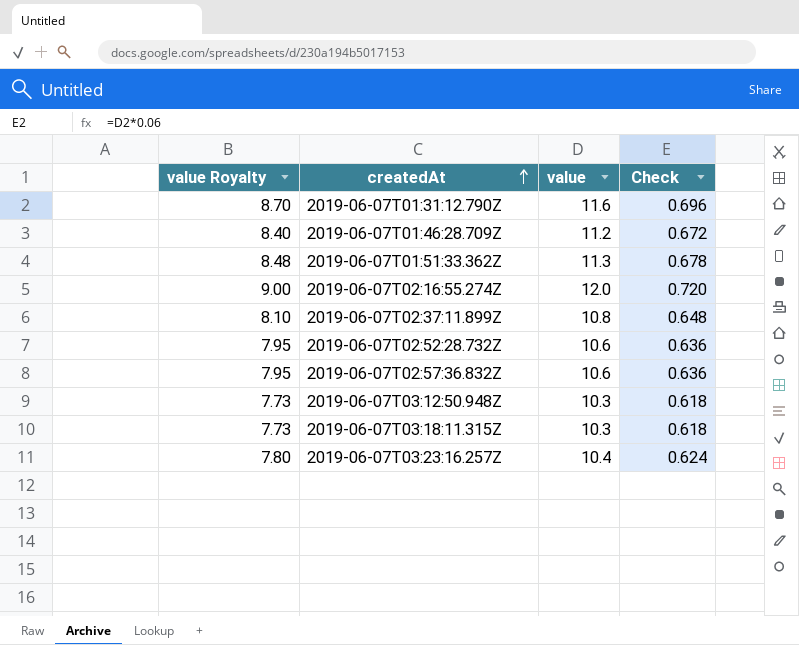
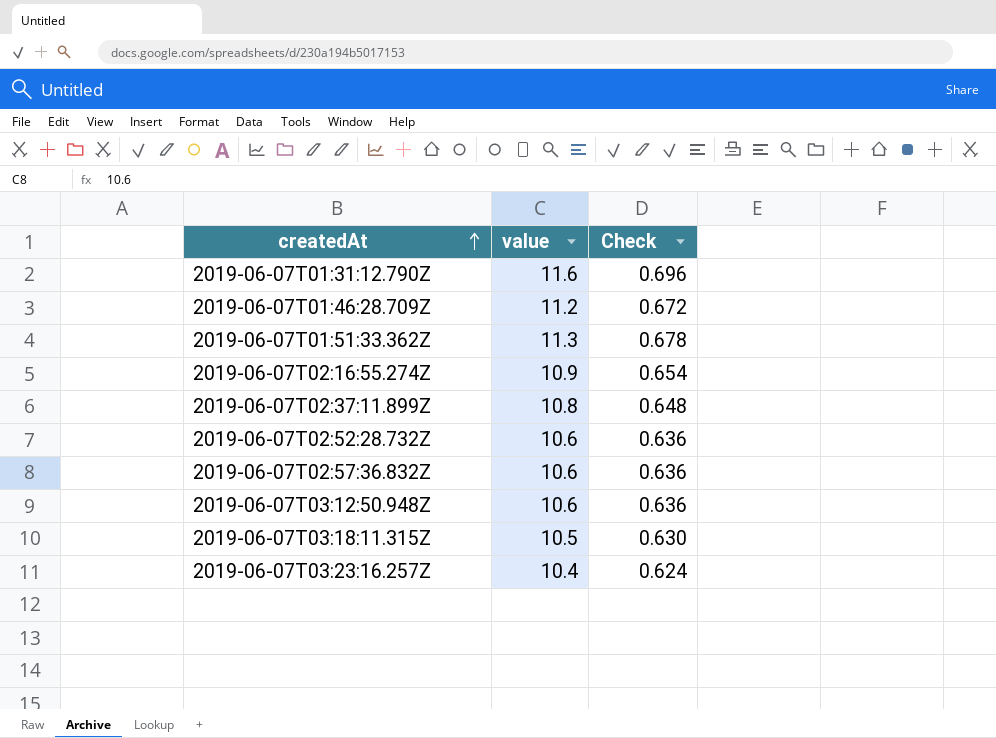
column value Royalty | formula: [value] * 0.75 -> none
2019-06-07T02:16:55.274Z | value: 12.0 -> 10.9
2019-06-07T02:16:55.274Z | Check: 0.720 -> 0.654
2019-06-07T03:12:50.948Z | value: 10.3 -> 10.6
2019-06-07T03:12:50.948Z | Check: 0.618 -> 0.636
2019-06-07T03:18:11.315Z | value: 10.3 -> 10.5
2019-06-07T03:18:11.315Z | Check: 0.618 -> 0.630

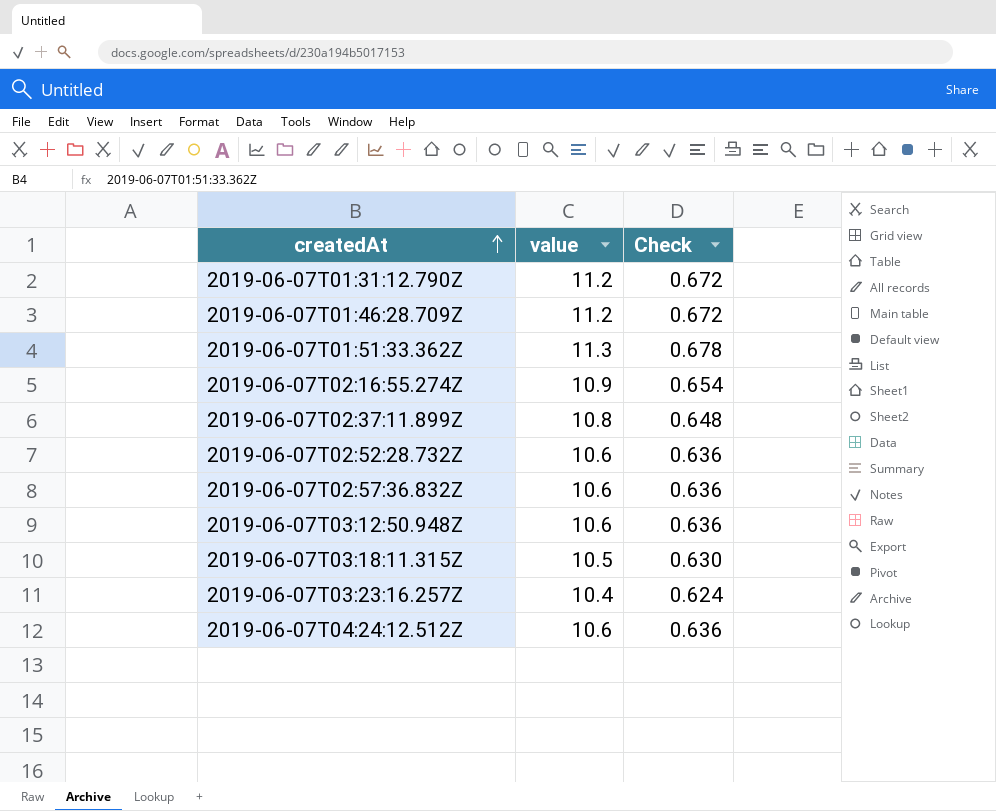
2019-06-07T01:31:12.790Z | value: 11.6 -> 11.2
2019-06-07T01:31:12.790Z | Check: 0.696 -> 0.672
row 2019-06-07T04:24:12.512Z: none -> 10.6 | 0.636

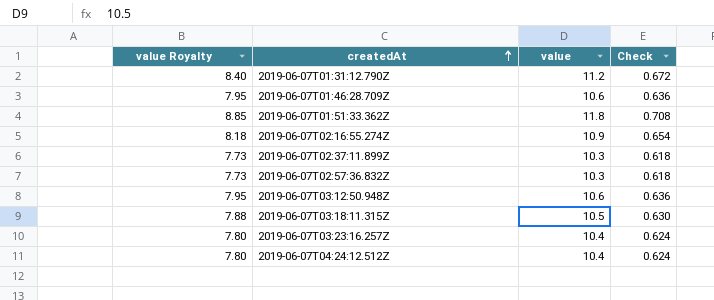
column value Royalty | formula: none -> [value] * 0.75
row 2019-06-07T02:52:28.732Z: 10.6 | 0.636 -> none
2019-06-07T01:46:28.709Z | value: 11.2 -> 10.6
2019-06-07T01:46:28.709Z | Check: 0.672 -> 0.636
2019-06-07T01:51:33.362Z | value: 11.3 -> 11.8
2019-06-07T01:51:33.362Z | Check: 0.678 -> 0.708
2019-06-07T02:37:11.899Z | value: 10.8 -> 10.3
2019-06-07T02:37:11.899Z | Check: 0.648 -> 0.618
2019-06-07T02:57:36.832Z | value: 10.6 -> 10.3
2019-06-07T02:57:36.832Z | Check: 0.636 -> 0.618
2019-06-07T04:24:12.512Z | value: 10.6 -> 10.4
2019-06-07T04:24:12.512Z | Check: 0.636 -> 0.624

